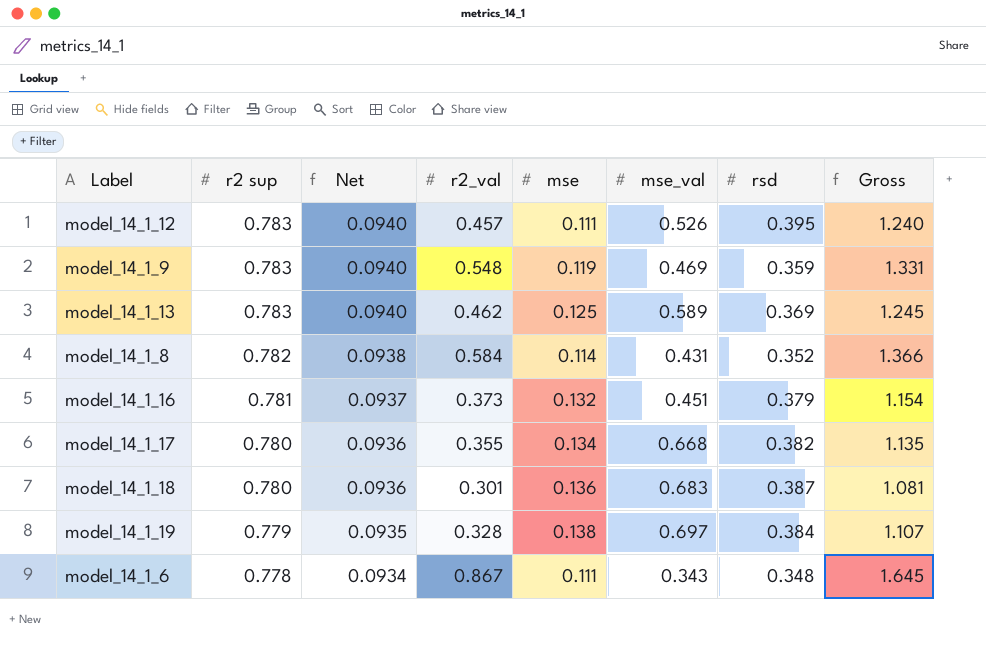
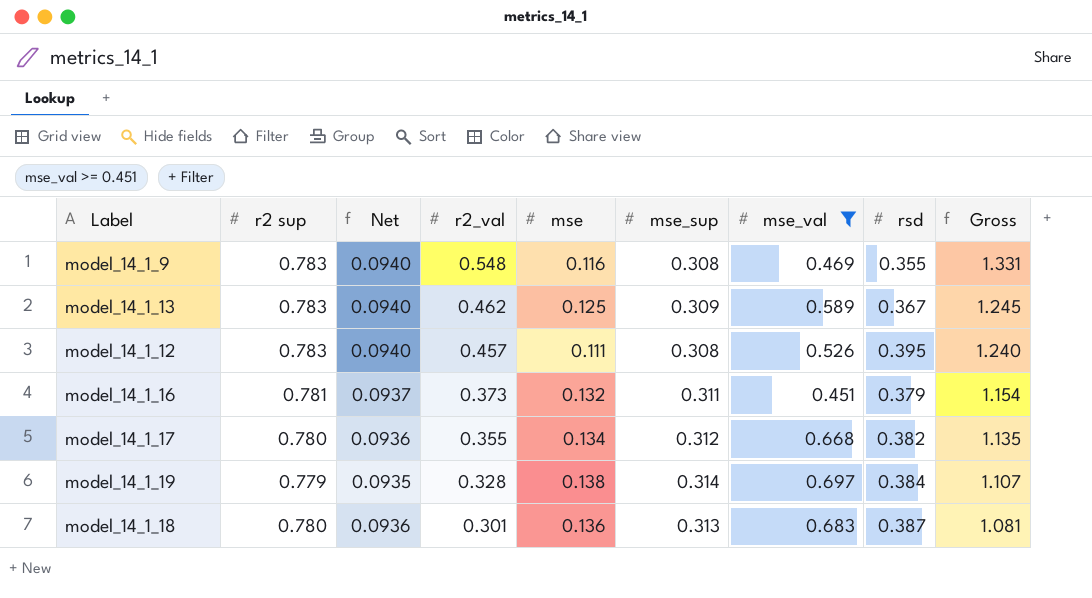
filter: none -> mse_val >= 0.451
row order: r2 sup descending -> r2_val descending
column mse_sup | position: none -> 6
model_14_1_9 | mse: 0.119 -> 0.116
model_14_1_9 | rsd: 0.359 -> 0.355
model_14_1_13 | rsd: 0.369 -> 0.367

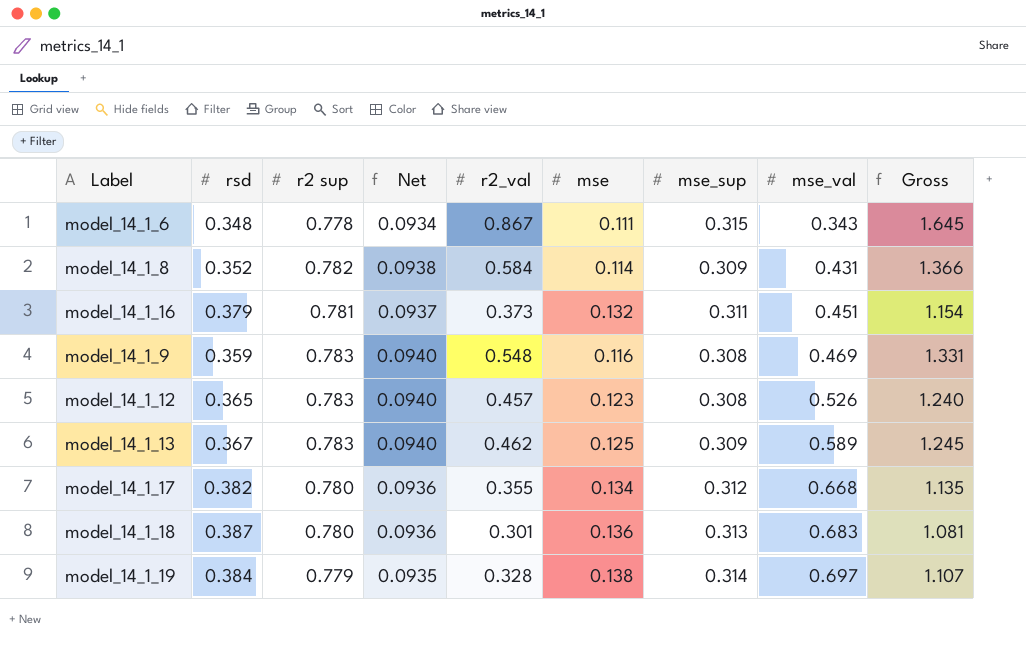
filter: mse_val >= 0.451 -> none
row order: r2_val descending -> mse_val ascending
column rsd | position: 8 -> 2
model_14_1_9 | rsd: 0.355 -> 0.359
model_14_1_12 | rsd: 0.395 -> 0.365
model_14_1_12 | mse: 0.111 -> 0.123

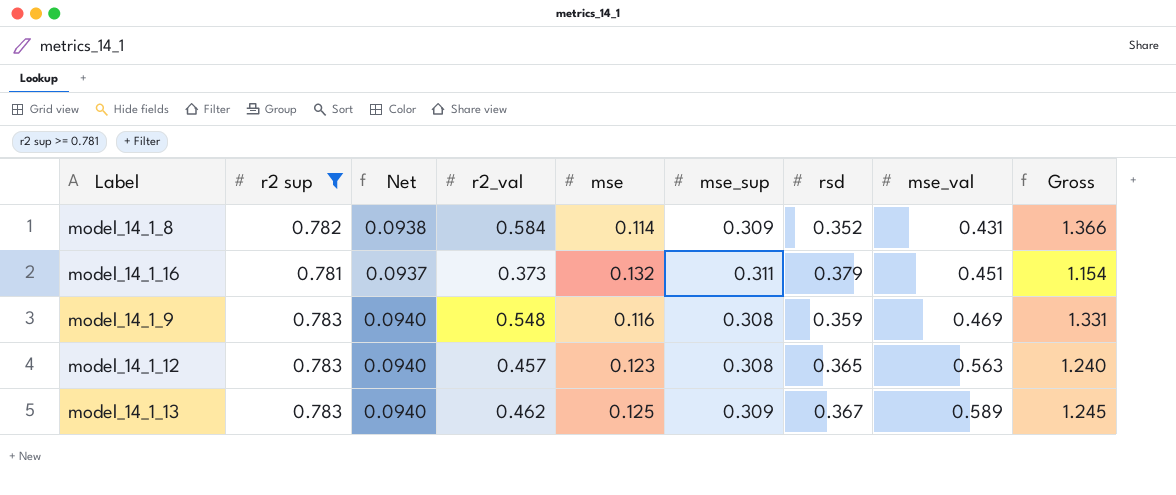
filter: none -> r2 sup >= 0.781
column rsd | position: 2 -> 7
model_14_1_12 | mse_val: 0.526 -> 0.563

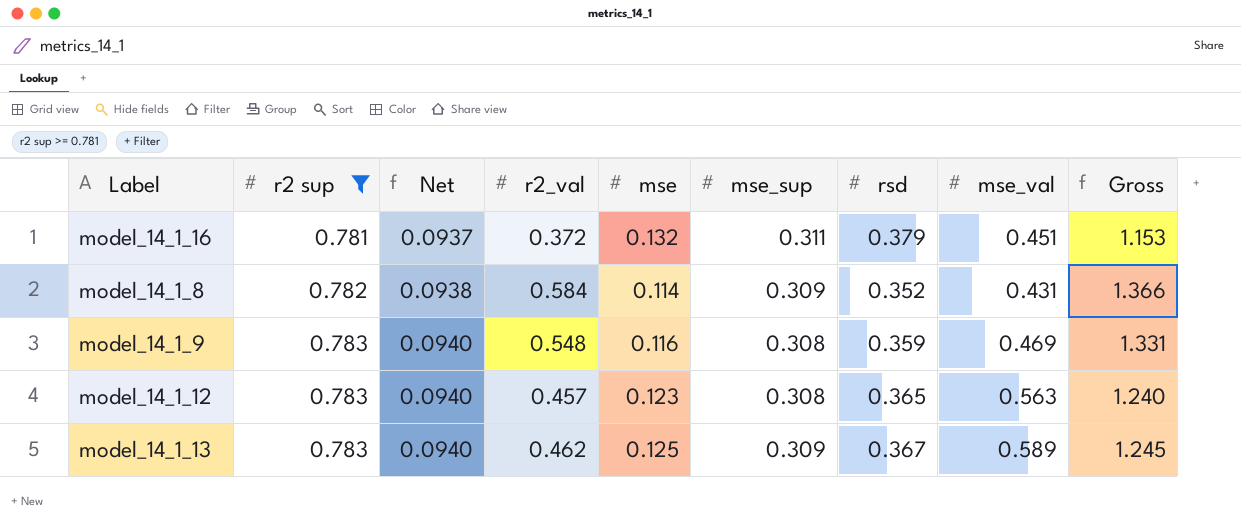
row order: mse_val ascending -> r2 sup ascending
model_14_1_16 | r2_val: 0.373 -> 0.372
model_14_1_16 | Gross: 1.154 -> 1.153

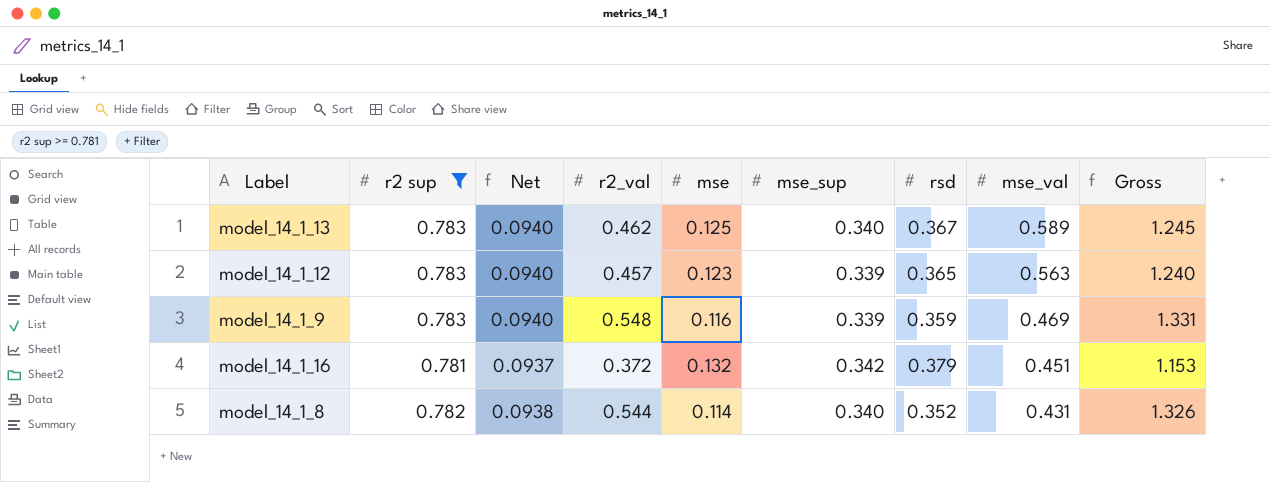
row order: r2 sup ascending -> mse_val descending
model_14_1_13 | mse_sup: 0.309 -> 0.340
model_14_1_12 | mse_sup: 0.308 -> 0.339
model_14_1_9 | mse_sup: 0.308 -> 0.339
model_14_1_16 | mse_sup: 0.311 -> 0.342
model_14_1_8 | r2_val: 0.584 -> 0.544
model_14_1_8 | mse_sup: 0.309 -> 0.340
model_14_1_8 | Gross: 1.366 -> 1.326

